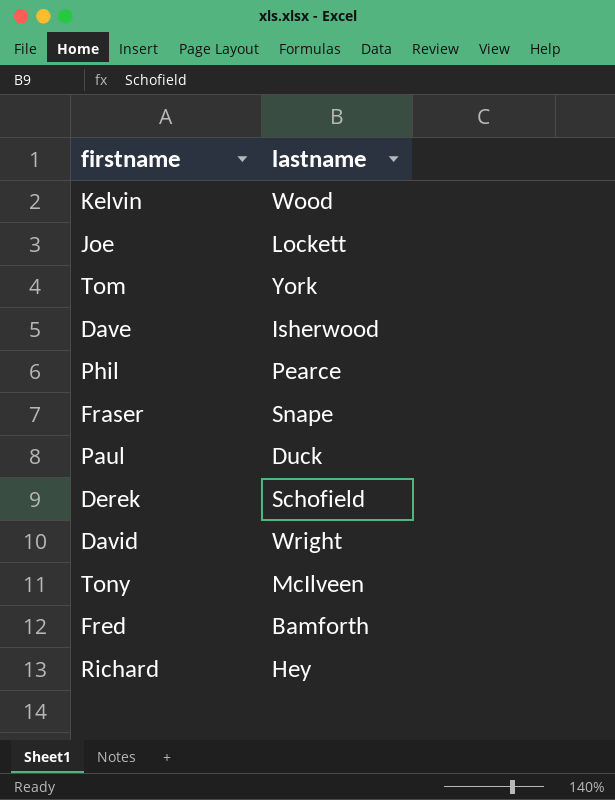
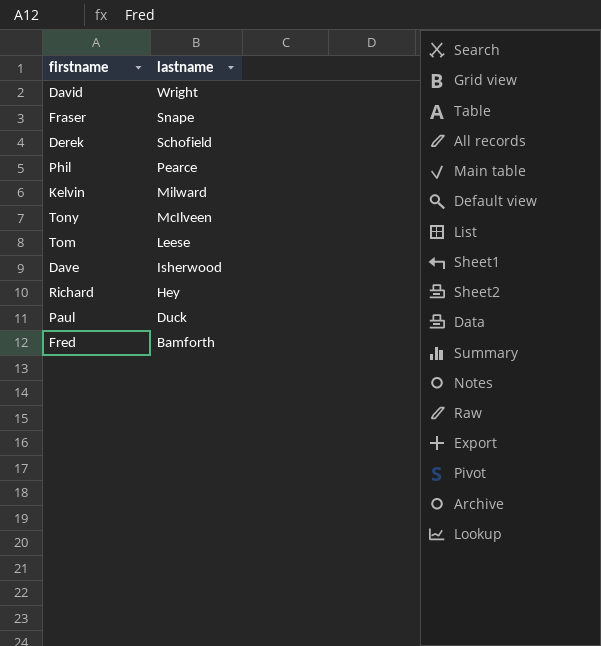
row order: none -> lastname descending
row Joe: Lockett -> none
Kelvin | lastname: Wood -> Milward
Tom | lastname: York -> Leese

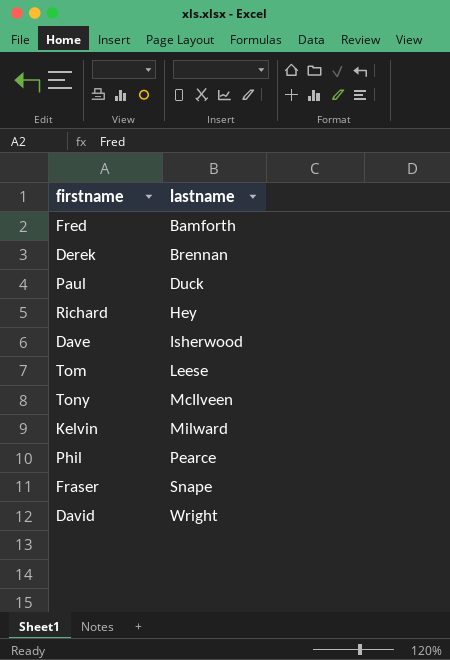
row order: lastname descending -> lastname ascending
Derek | lastname: Schofield -> Brennan

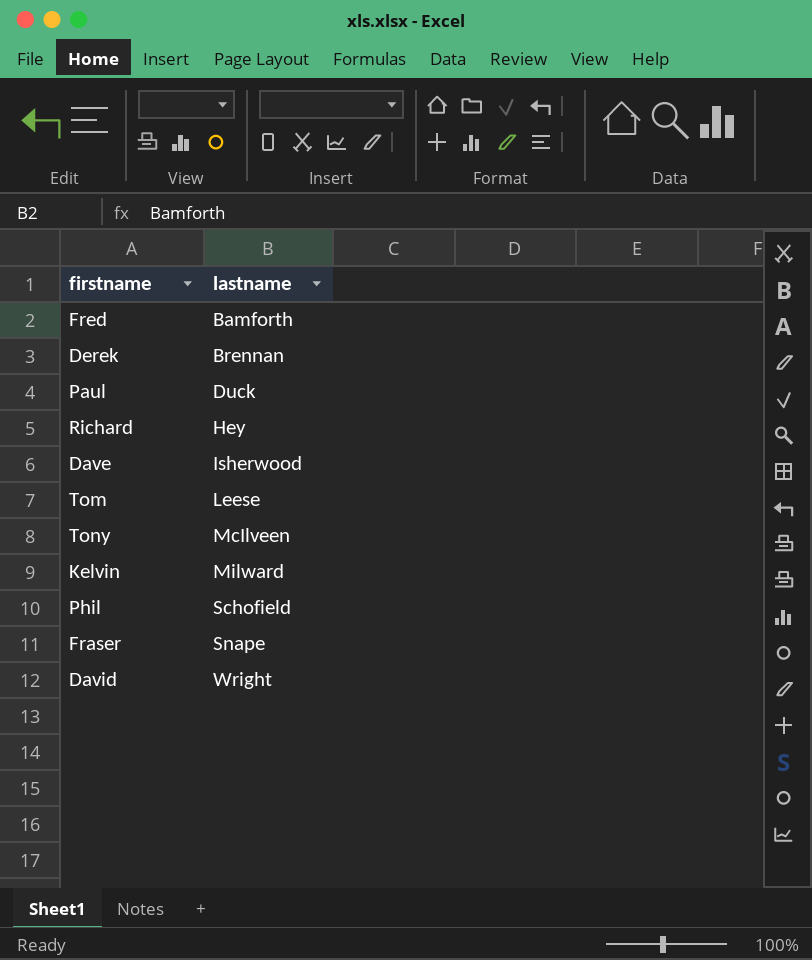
Phil | lastname: Pearce -> Schofield

